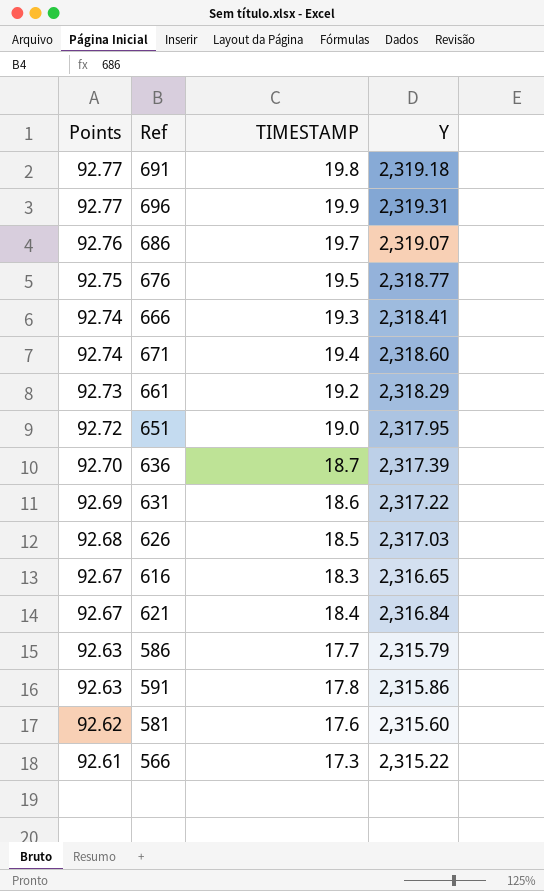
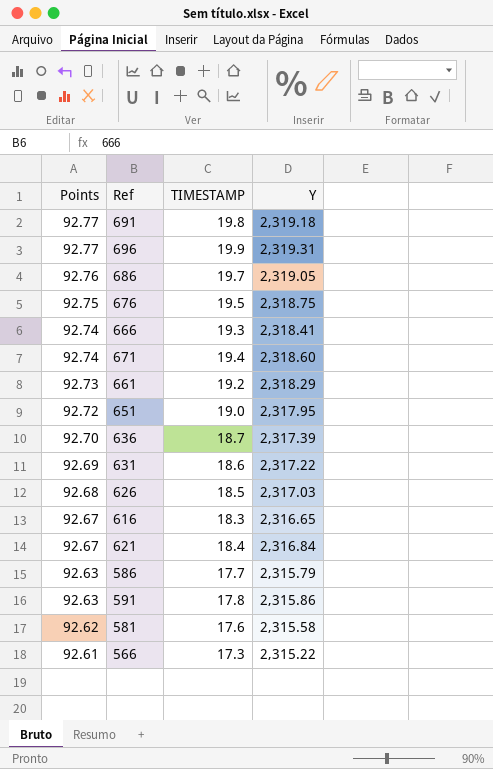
686 | Y: 2,319.07 -> 2,319.05
676 | Y: 2,318.77 -> 2,318.75
581 | Y: 2,315.60 -> 2,315.58

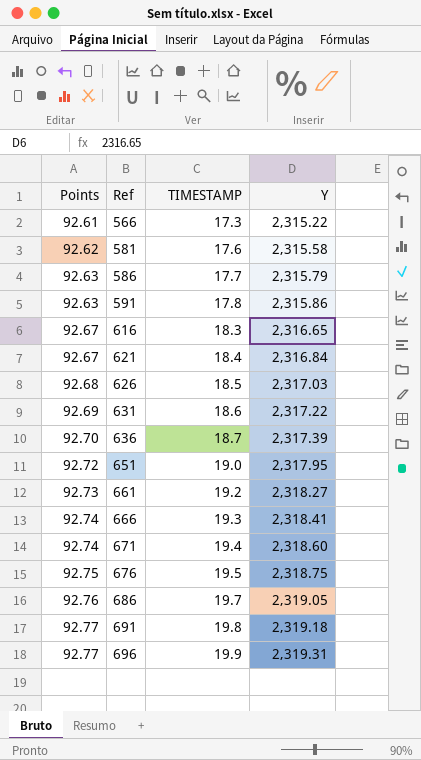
row order: Points descending -> Points ascending
661 | Y: 2,318.29 -> 2,318.27

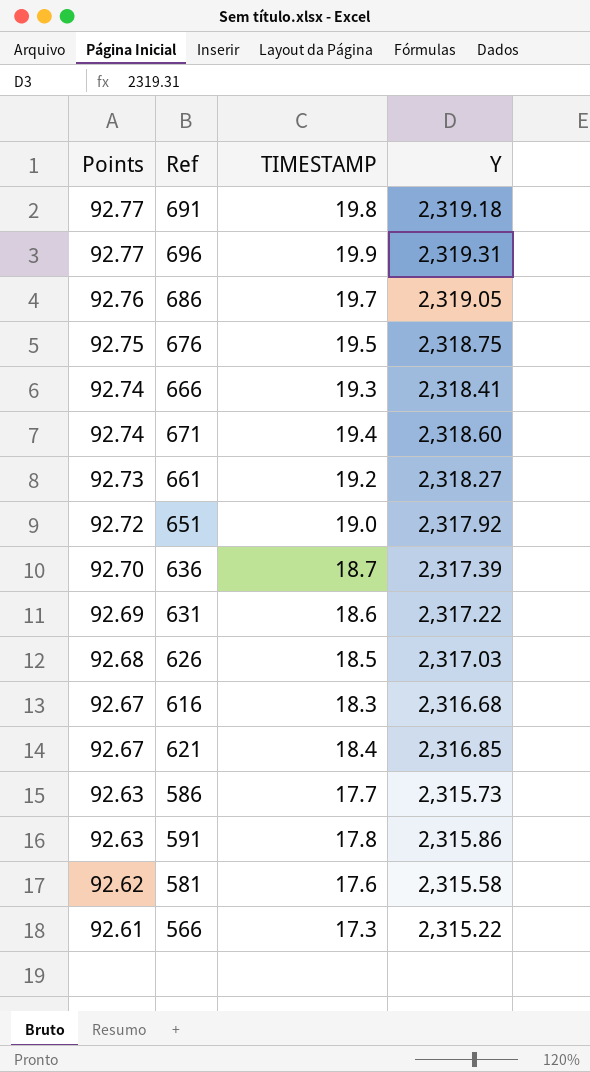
row order: Points ascending -> Points descending
651 | Y: 2,317.95 -> 2,317.92
616 | Y: 2,316.65 -> 2,316.68
621 | Y: 2,316.84 -> 2,316.85
586 | Y: 2,315.79 -> 2,315.73

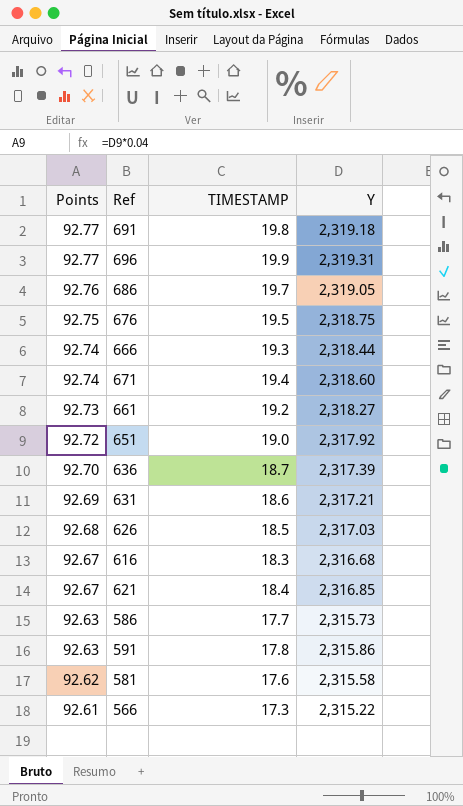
666 | Y: 2,318.41 -> 2,318.44
631 | Y: 2,317.22 -> 2,317.21

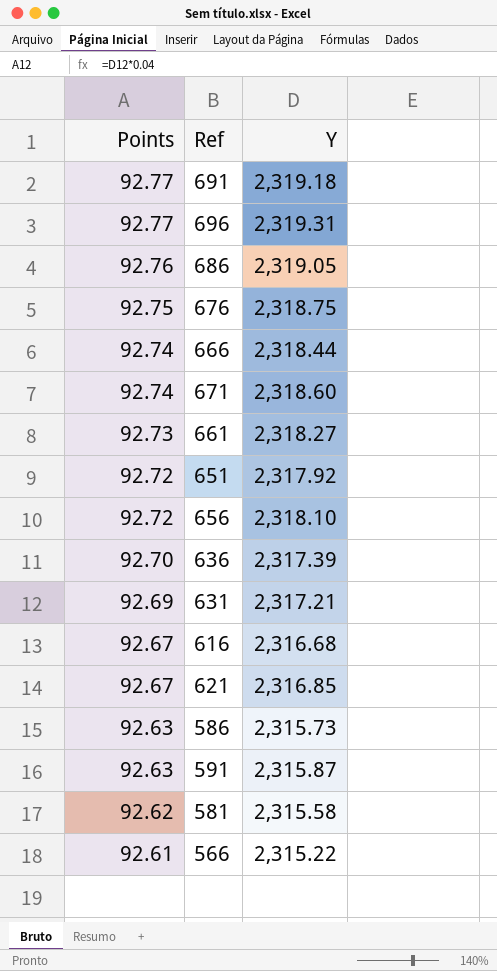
column TIMESTAMP | position: 3 -> none
row 626: 92.68 | 18.5 | 2,317.03 -> none
row 656: none -> 92.72 | 2,318.10
591 | Y: 2,315.86 -> 2,315.87

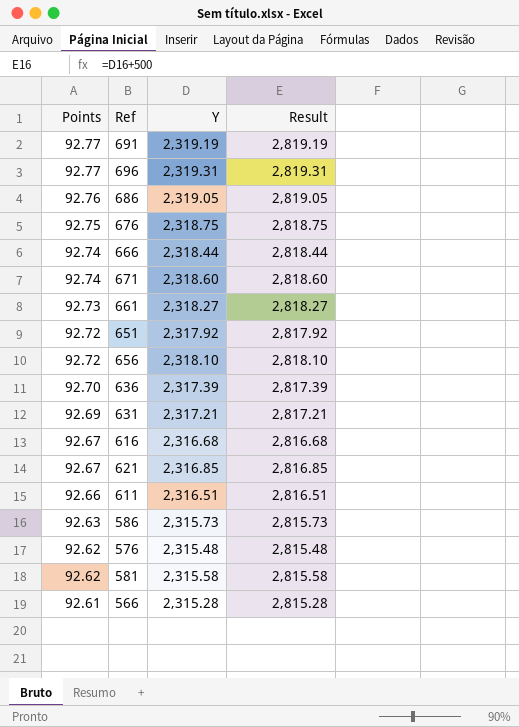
column Result | formula: none -> [Y] + 500
row 591: 92.63 | 2,315.87 -> none
691 | Y: 2,319.18 -> 2,319.19
row 611: none -> 92.66 | 2,316.51 | 2,816.51
row 576: none -> 92.62 | 2,315.48 | 2,815.48
566 | Y: 2,315.22 -> 2,315.28

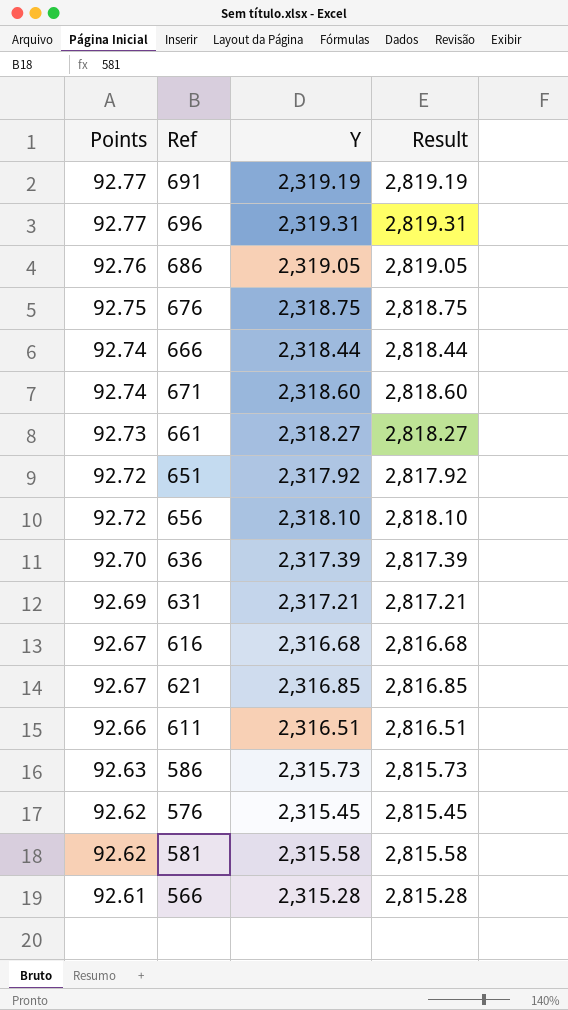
576 | Y: 2,315.48 -> 2,315.45
576 | Result: 2,815.48 -> 2,815.45

